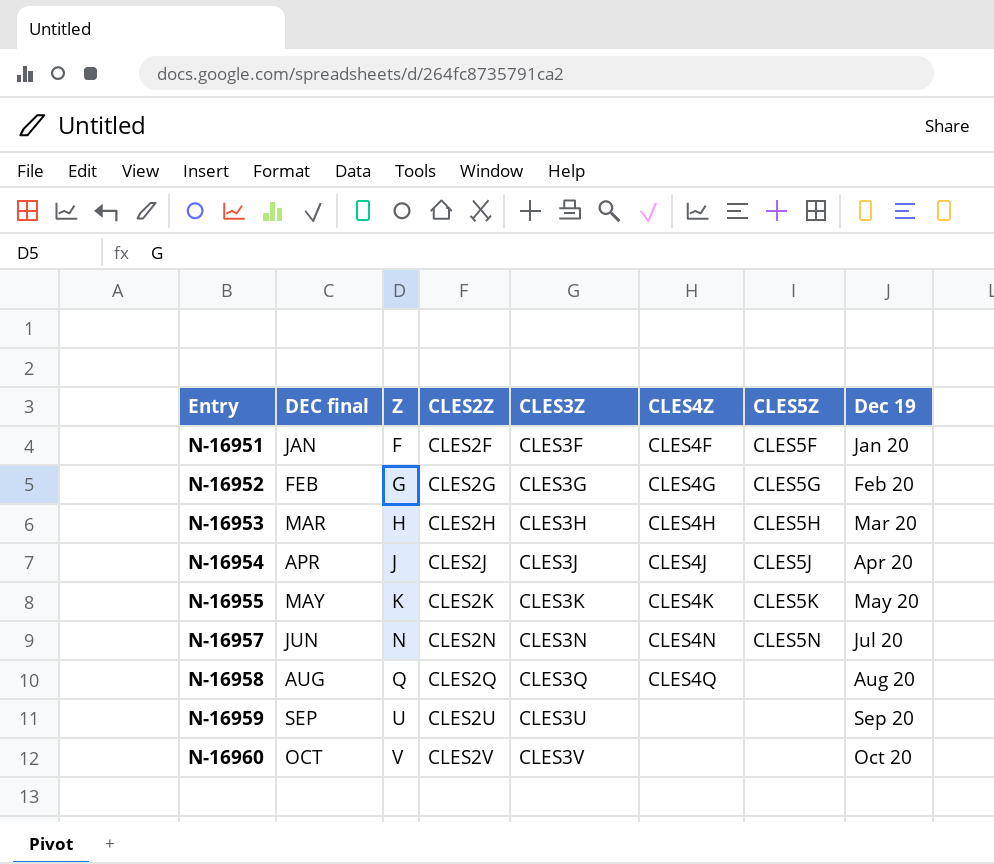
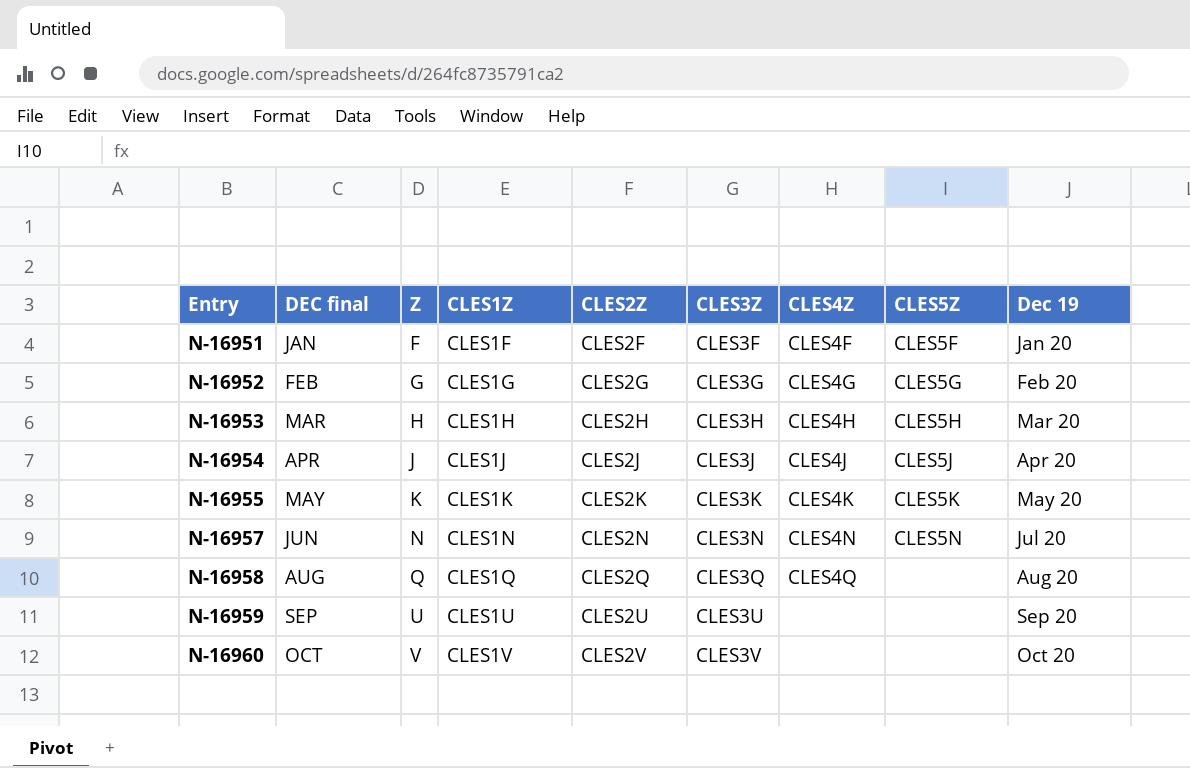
column CLES1Z | position: none -> 4

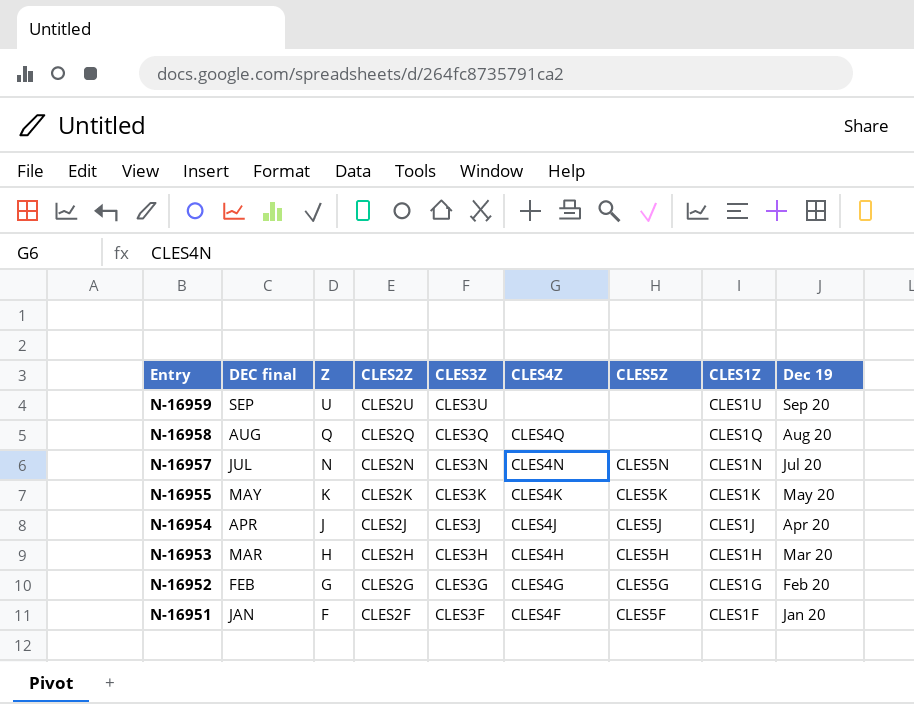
row order: Entry ascending -> Entry descending
column CLES1Z | position: 4 -> 8
row N-16960: OCT | V | CLES1V | CLES2V | CLES3V | none | none | Oct 20 -> none
N-16957 | DEC final: JUN -> JUL

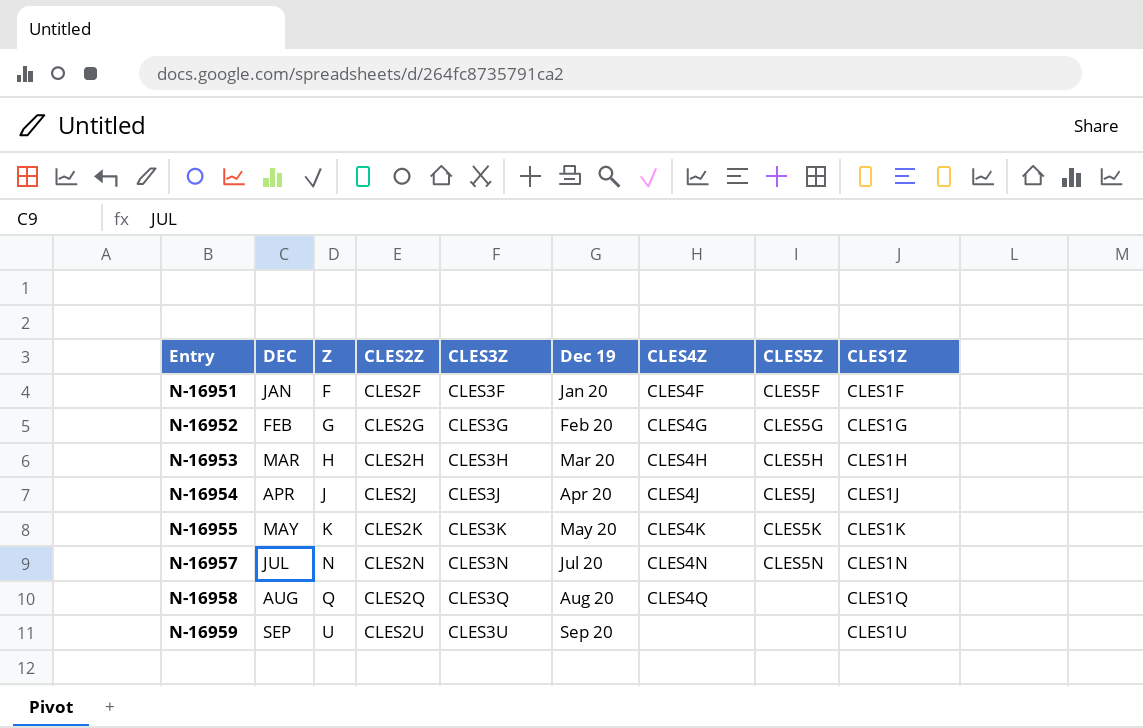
row order: Entry descending -> Entry ascending
column name: DEC final -> DEC
column Dec 19 | position: 9 -> 6

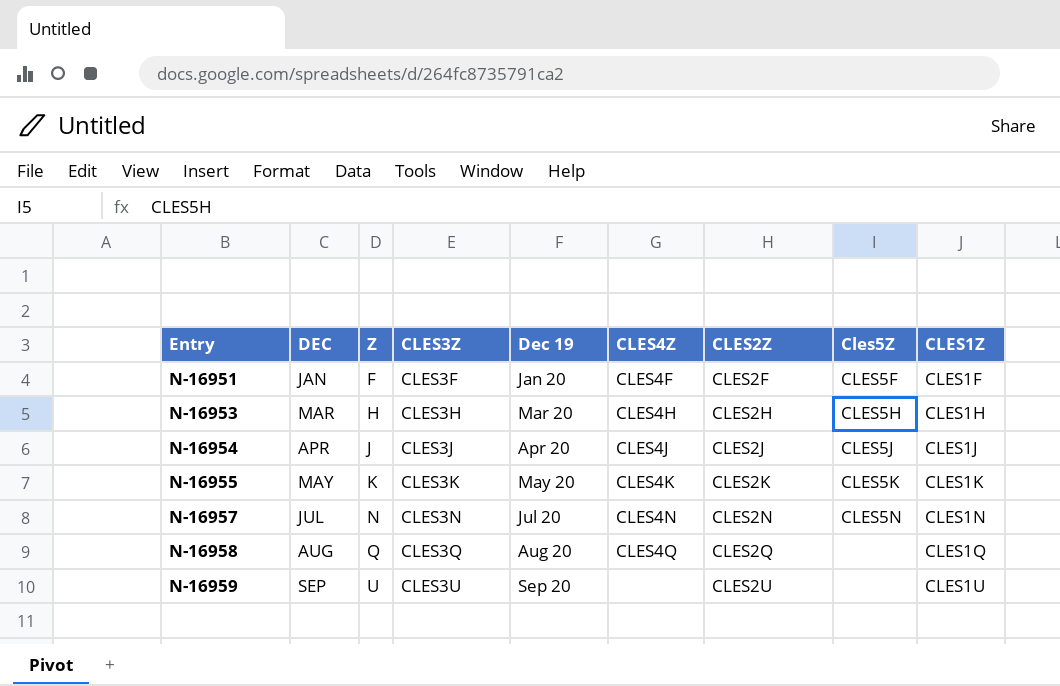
column CLES2Z | position: 4 -> 7
column name: CLES5Z -> Cles5Z
row N-16952: FEB | G | CLES2G | CLES3G | Feb 20 | CLES4G | CLES5G | CLES1G -> none

